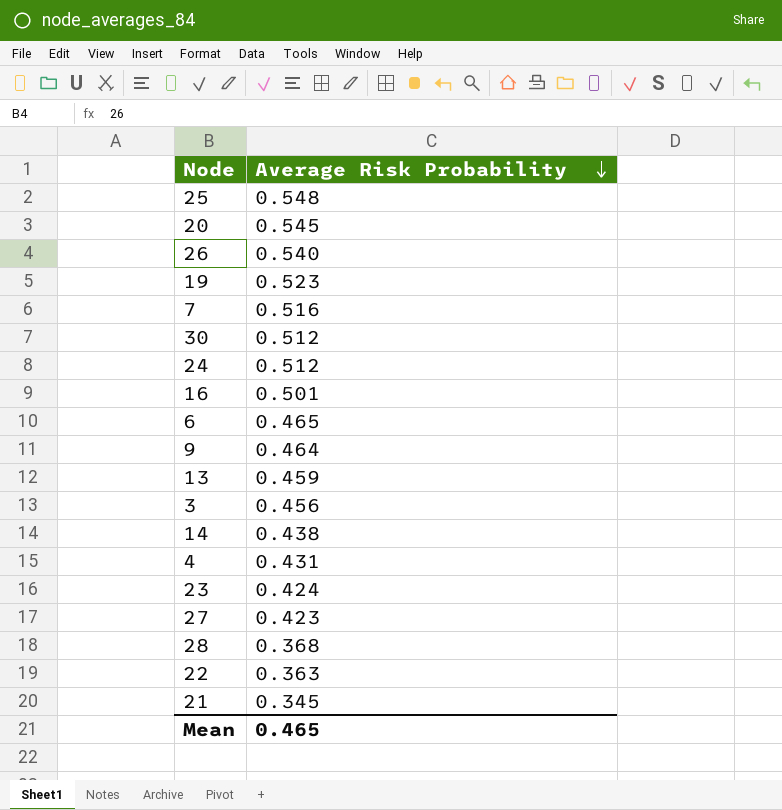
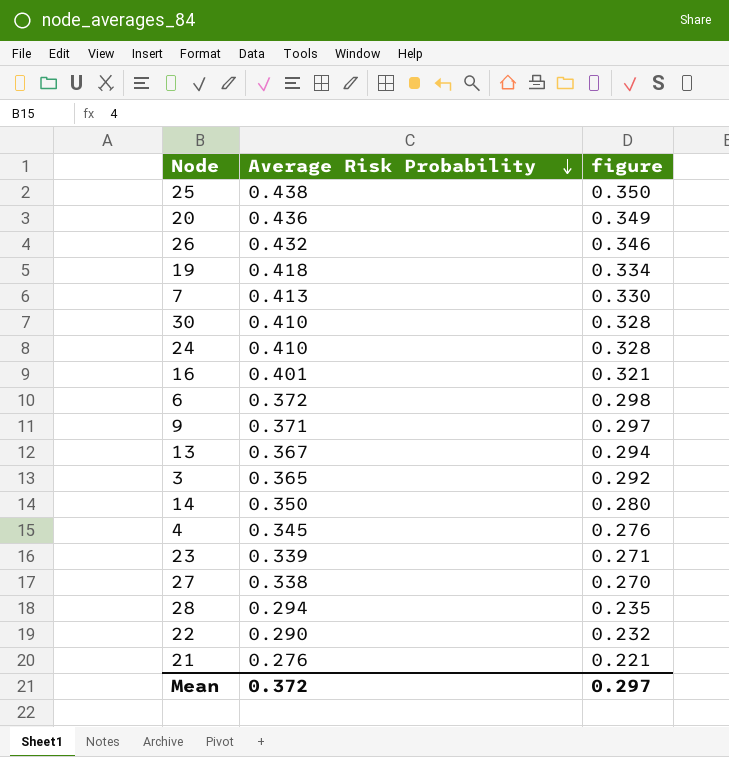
column figure | formula: none -> [Average Risk Probability] * 0.8
25 | Average Risk Probability: 0.548 -> 0.438
20 | Average Risk Probability: 0.545 -> 0.436
26 | Average Risk Probability: 0.540 -> 0.432
19 | Average Risk Probability: 0.523 -> 0.418
7 | Average Risk Probability: 0.516 -> 0.413
30 | Average Risk Probability: 0.512 -> 0.410
24 | Average Risk Probability: 0.512 -> 0.410
16 | Average Risk Probability: 0.501 -> 0.401
6 | Average Risk Probability: 0.465 -> 0.372
9 | Average Risk Probability: 0.464 -> 0.371
13 | Average Risk Probability: 0.459 -> 0.367
3 | Average Risk Probability: 0.456 -> 0.365
14 | Average Risk Probability: 0.438 -> 0.350
4 | Average Risk Probability: 0.431 -> 0.345
23 | Average Risk Probability: 0.424 -> 0.339
27 | Average Risk Probability: 0.423 -> 0.338
28 | Average Risk Probability: 0.368 -> 0.294
22 | Average Risk Probability: 0.363 -> 0.290
21 | Average Risk Probability: 0.345 -> 0.276
Mean | Average Risk Probability: 0.465 -> 0.372

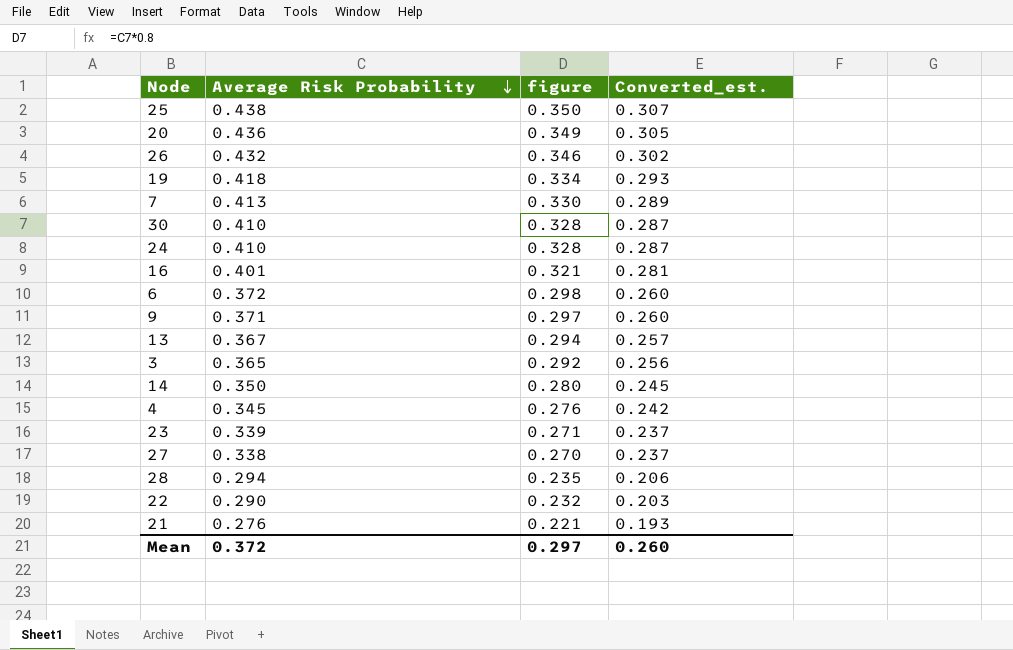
column Converted_est. | formula: none -> [Average Risk Probability] * 0.7

